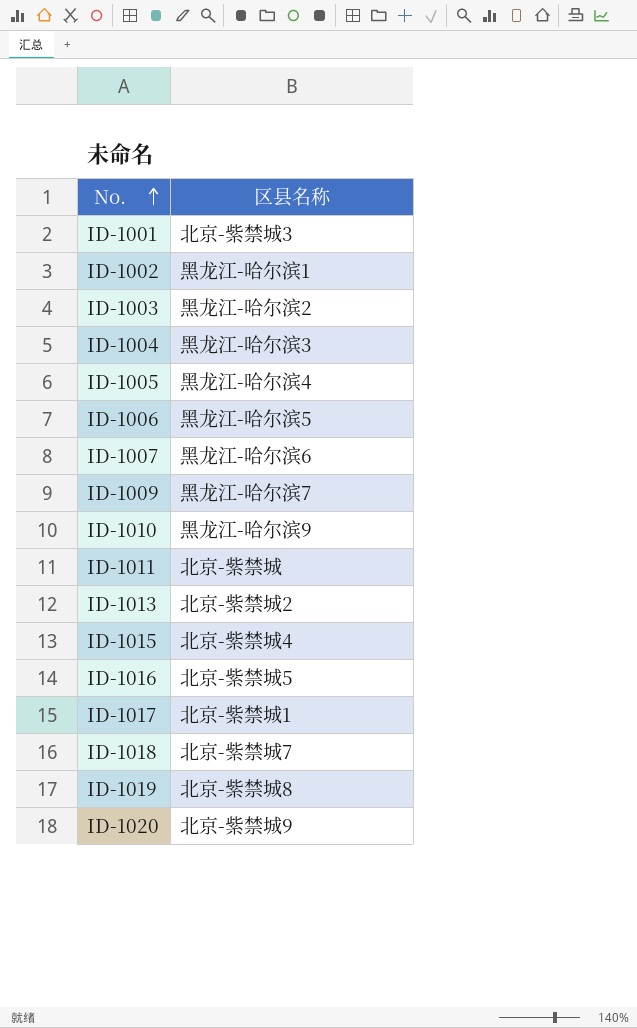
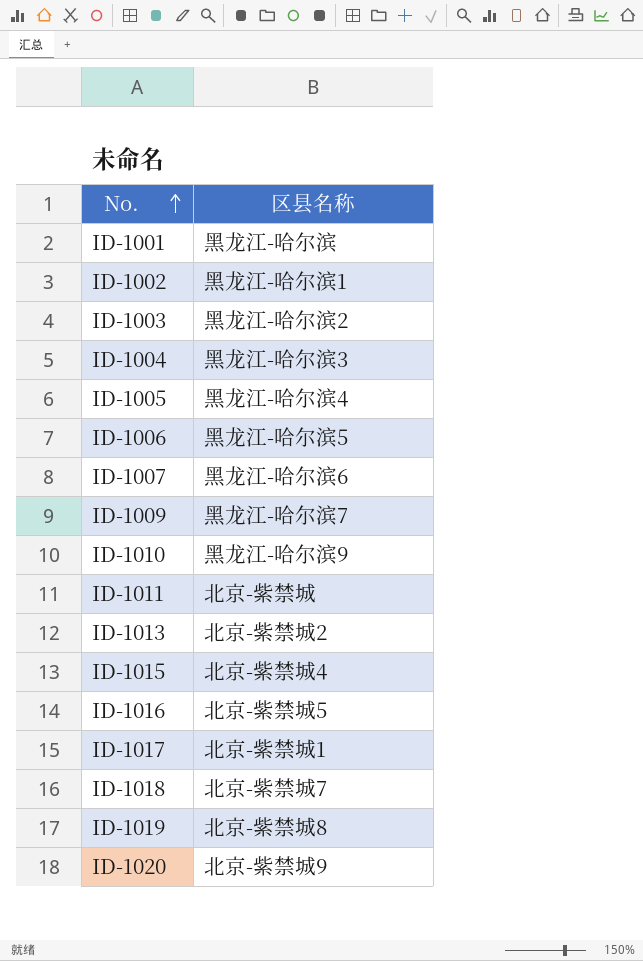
ID-1001 | 区县名称: 北京-紫禁城3 -> 黑龙江-哈尔滨

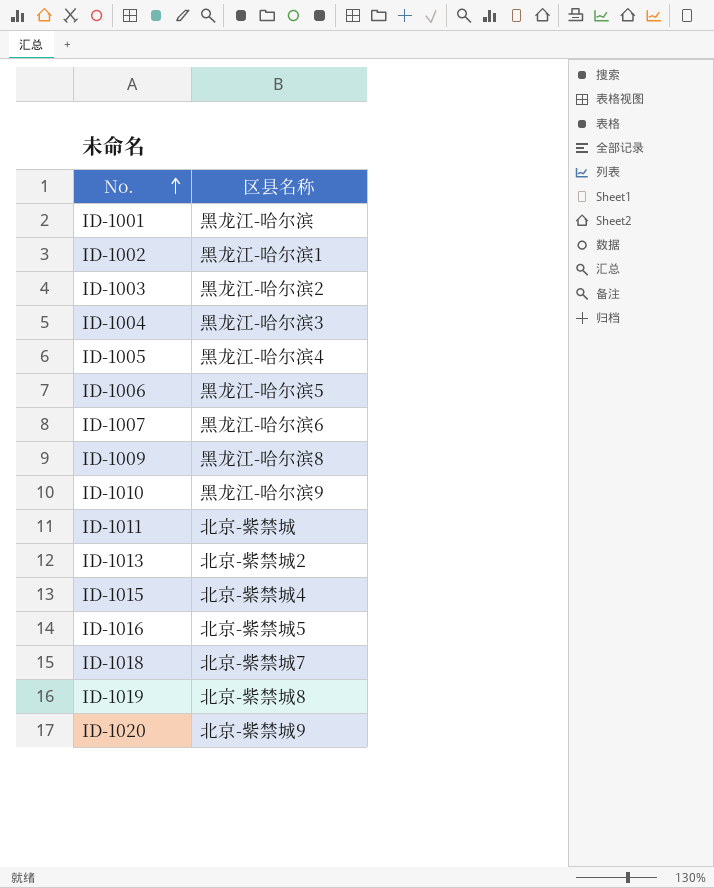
row ID-1017: 北京-紫禁城1 -> none
ID-1009 | 区县名称: 黑龙江-哈尔滨7 -> 黑龙江-哈尔滨8

